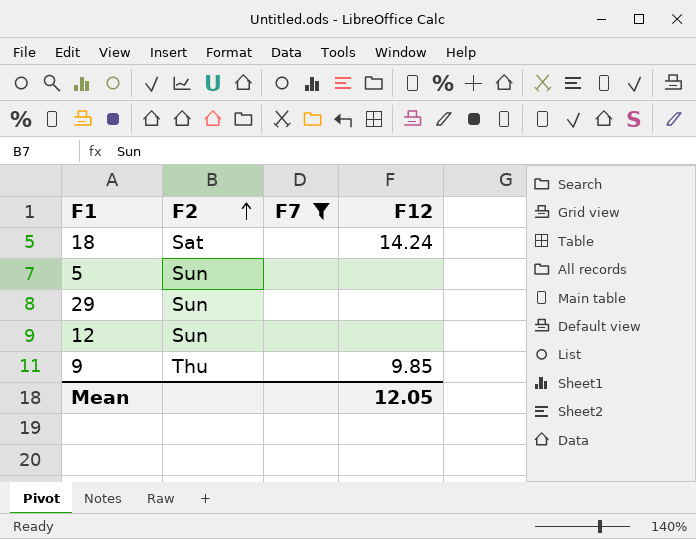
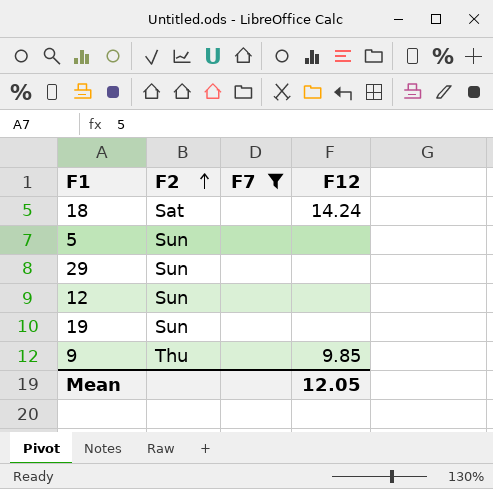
row 19: none -> Sun | none | none

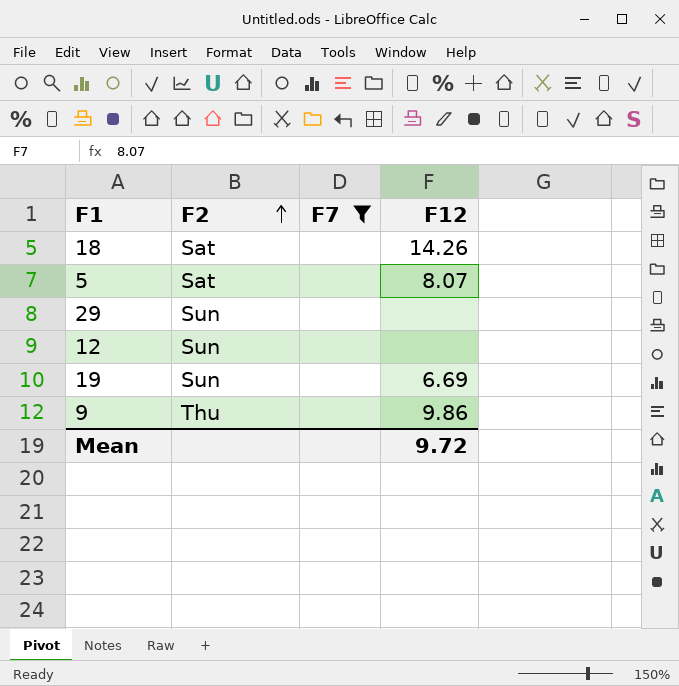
18 | F12: 14.24 -> 14.26
5 | F2: Sun -> Sat
5 | F12: none -> 8.07
19 | F12: none -> 6.69
9 | F12: 9.85 -> 9.86
Mean | F12: 12.05 -> 9.72

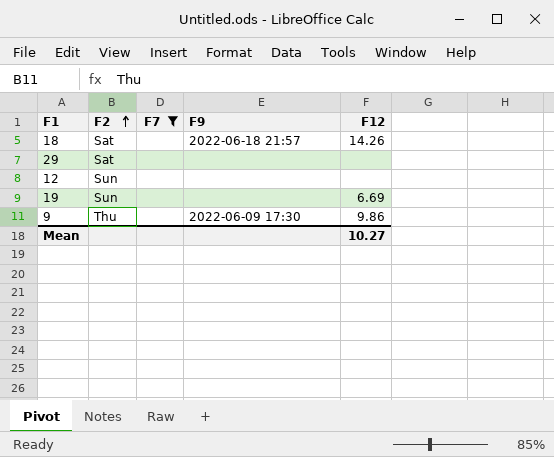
column F9 | position: none -> 4
row 5: Sat | none | 8.07 -> none
29 | F2: Sun -> Sat
Mean | F12: 9.72 -> 10.27

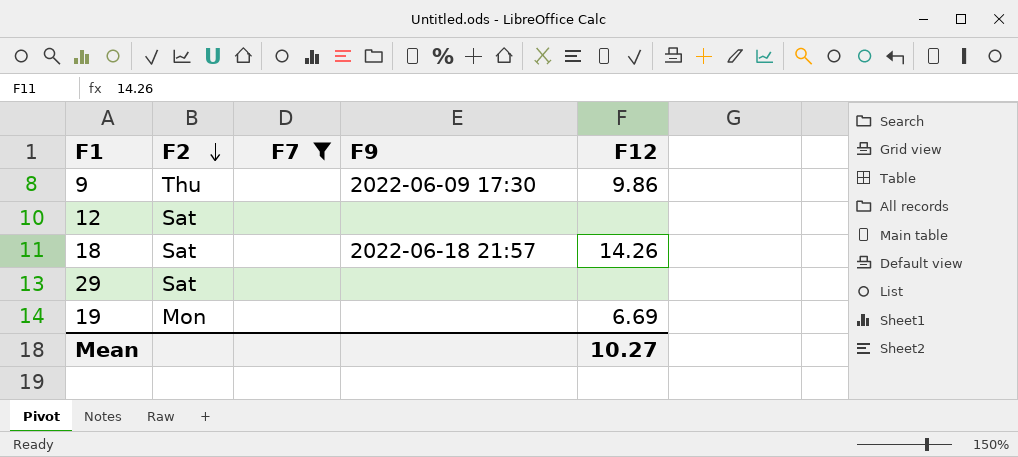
row order: F2 ascending -> F2 descending
12 | F2: Sun -> Sat
19 | F2: Sun -> Mon

